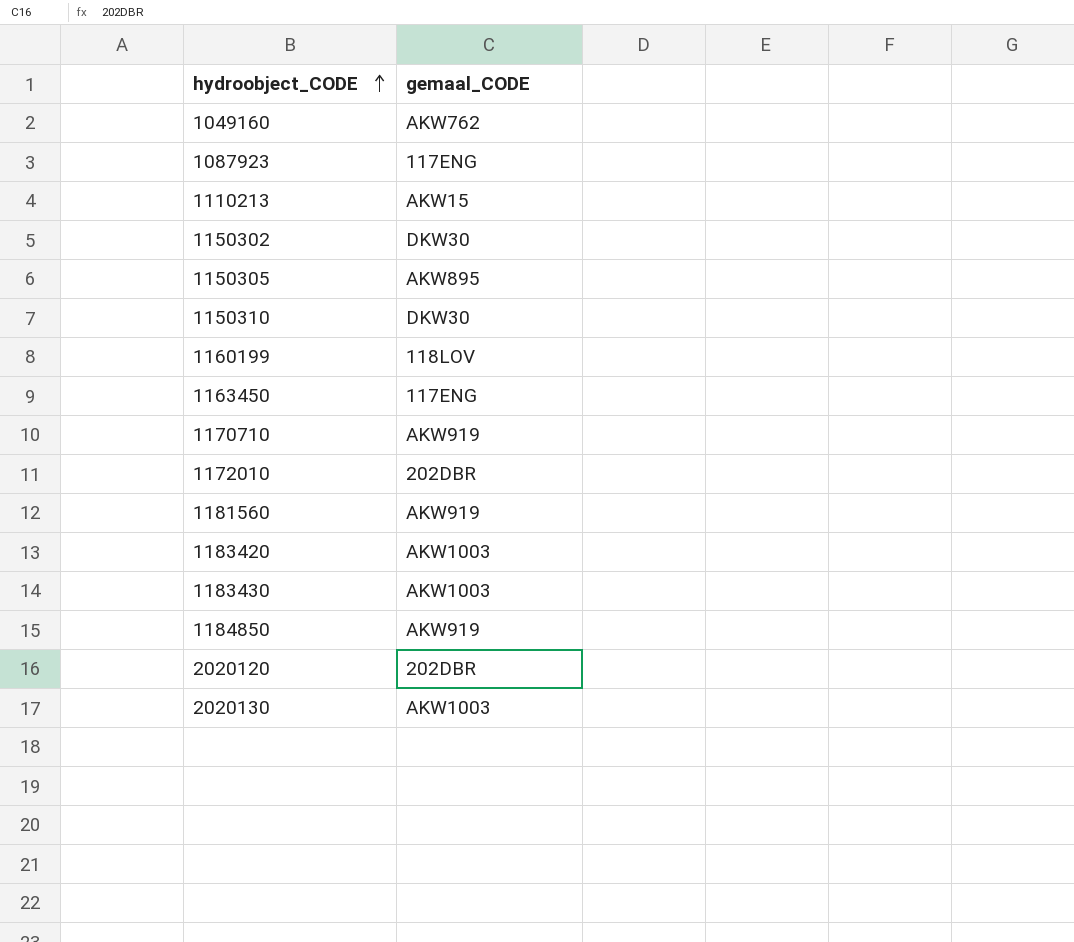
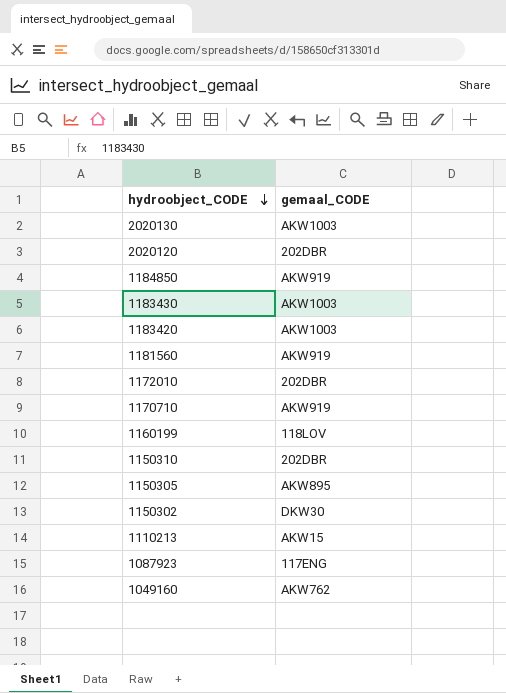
row order: hydroobject_CODE ascending -> hydroobject_CODE descending
row 1163450: 117ENG -> none
1150310 | gemaal_CODE: DKW30 -> 202DBR

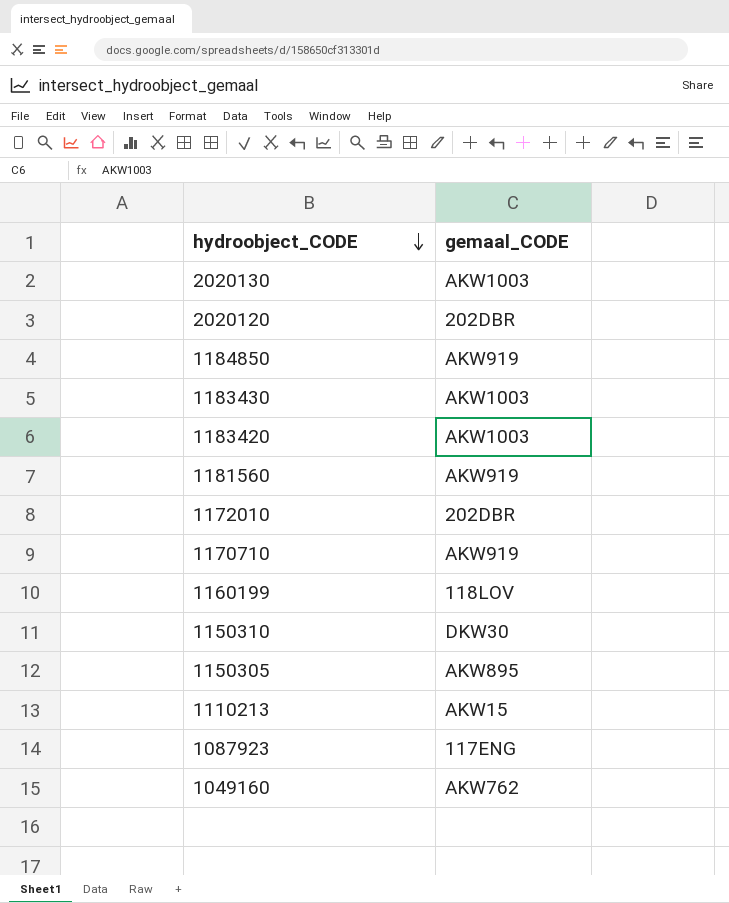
row 1150302: DKW30 -> none
1150310 | gemaal_CODE: 202DBR -> DKW30

